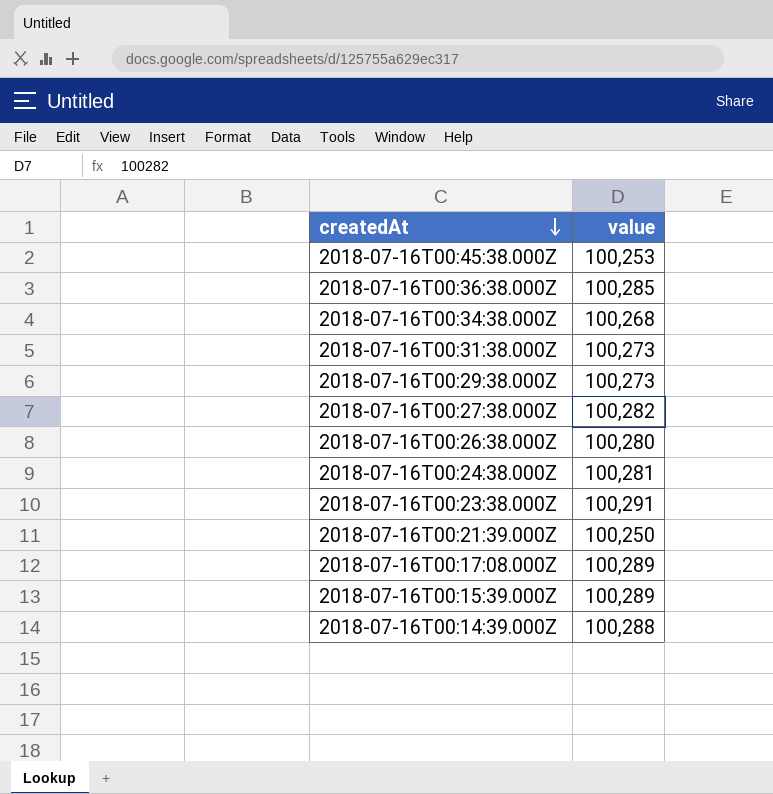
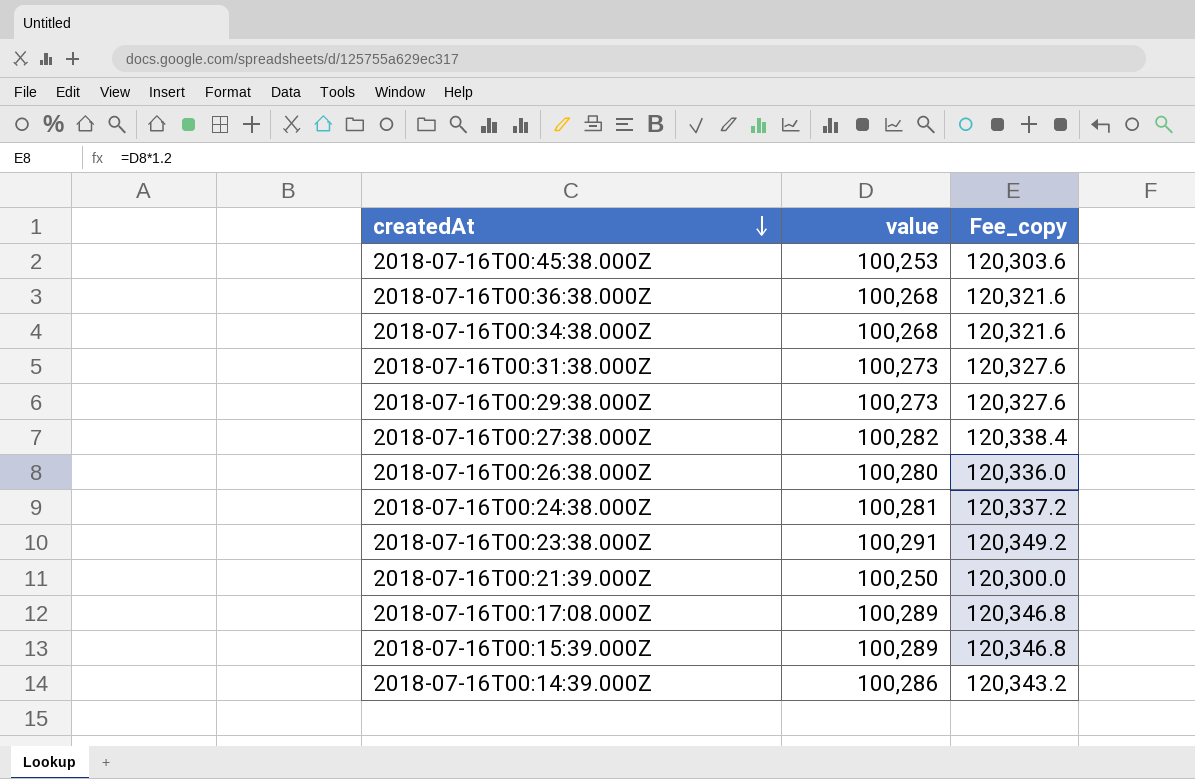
column Fee_copy | formula: none -> [value] * 1.2
2018-07-16T00:36:38.000Z | value: 100,285 -> 100,268
2018-07-16T00:14:39.000Z | value: 100,288 -> 100,286

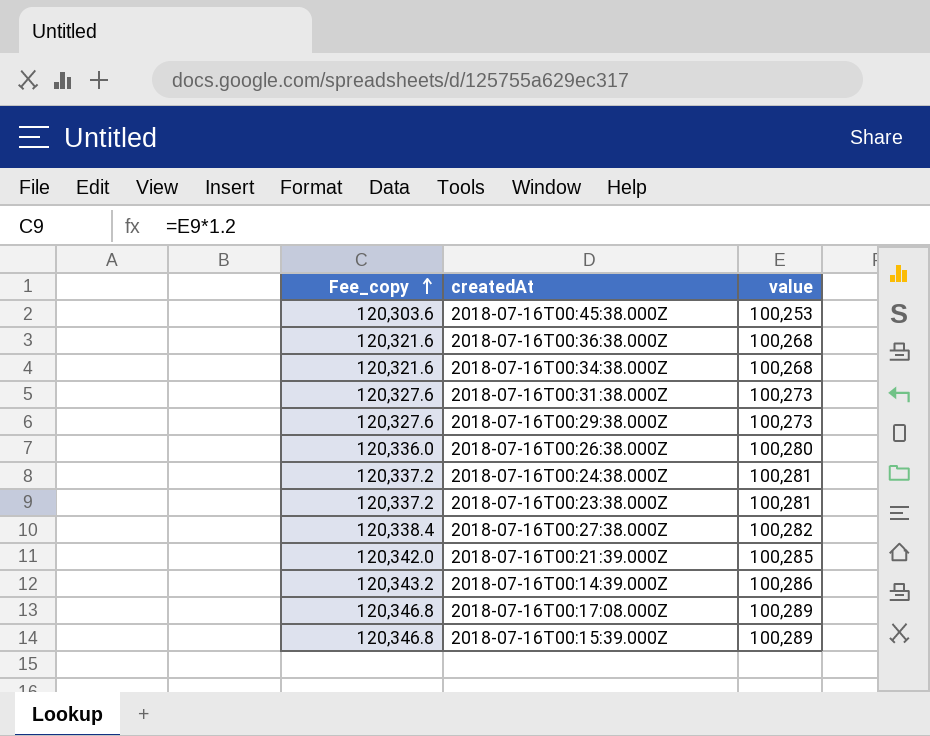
row order: createdAt descending -> Fee_copy ascending
column Fee_copy | position: 3 -> 1
2018-07-16T00:23:38.000Z | Fee_copy: 120,349.2 -> 120,337.2
2018-07-16T00:23:38.000Z | value: 100,291 -> 100,281
2018-07-16T00:21:39.000Z | Fee_copy: 120,300.0 -> 120,342.0
2018-07-16T00:21:39.000Z | value: 100,250 -> 100,285

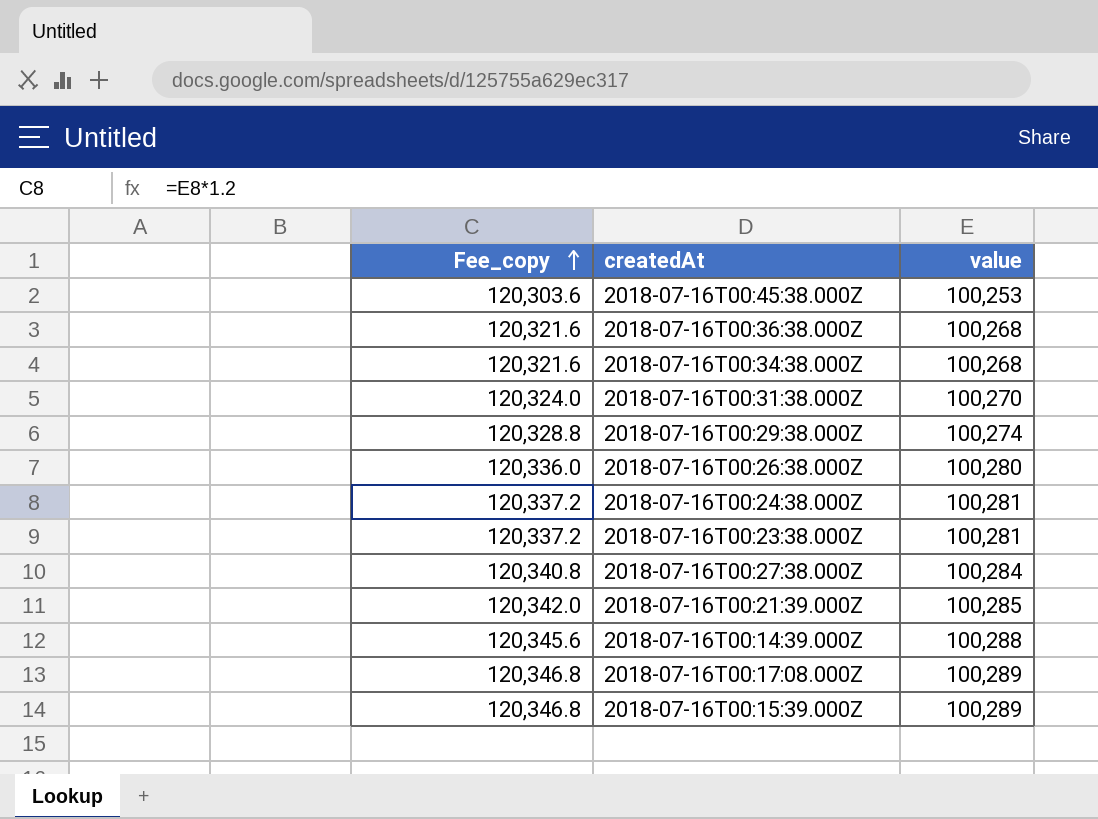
2018-07-16T00:31:38.000Z | Fee_copy: 120,327.6 -> 120,324.0
2018-07-16T00:31:38.000Z | value: 100,273 -> 100,270
2018-07-16T00:29:38.000Z | Fee_copy: 120,327.6 -> 120,328.8
2018-07-16T00:29:38.000Z | value: 100,273 -> 100,274
2018-07-16T00:27:38.000Z | Fee_copy: 120,338.4 -> 120,340.8
2018-07-16T00:27:38.000Z | value: 100,282 -> 100,284
2018-07-16T00:14:39.000Z | Fee_copy: 120,343.2 -> 120,345.6
2018-07-16T00:14:39.000Z | value: 100,286 -> 100,288

